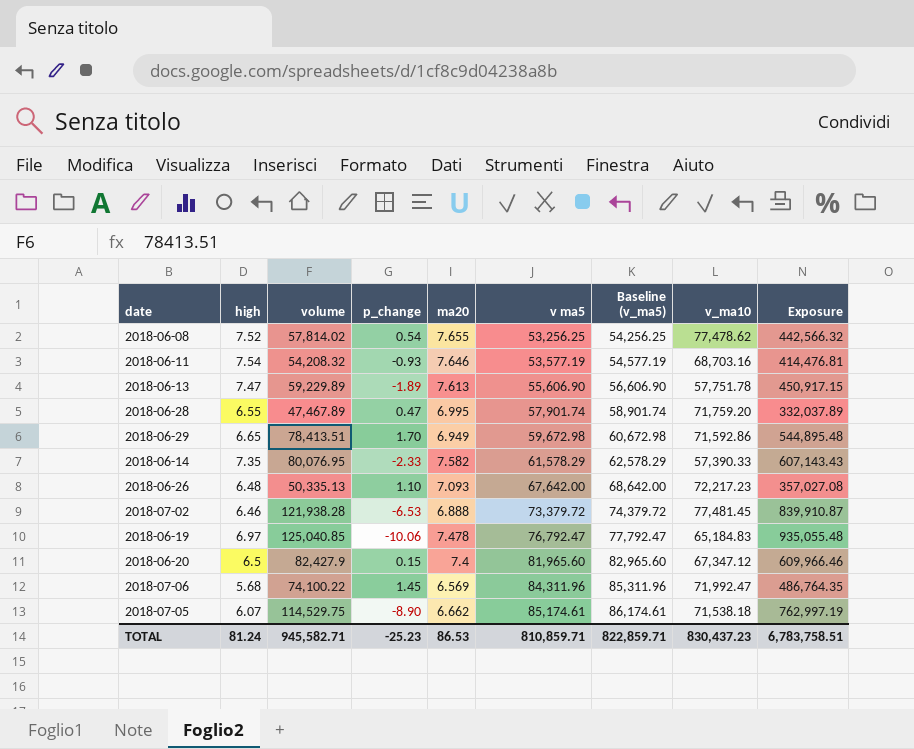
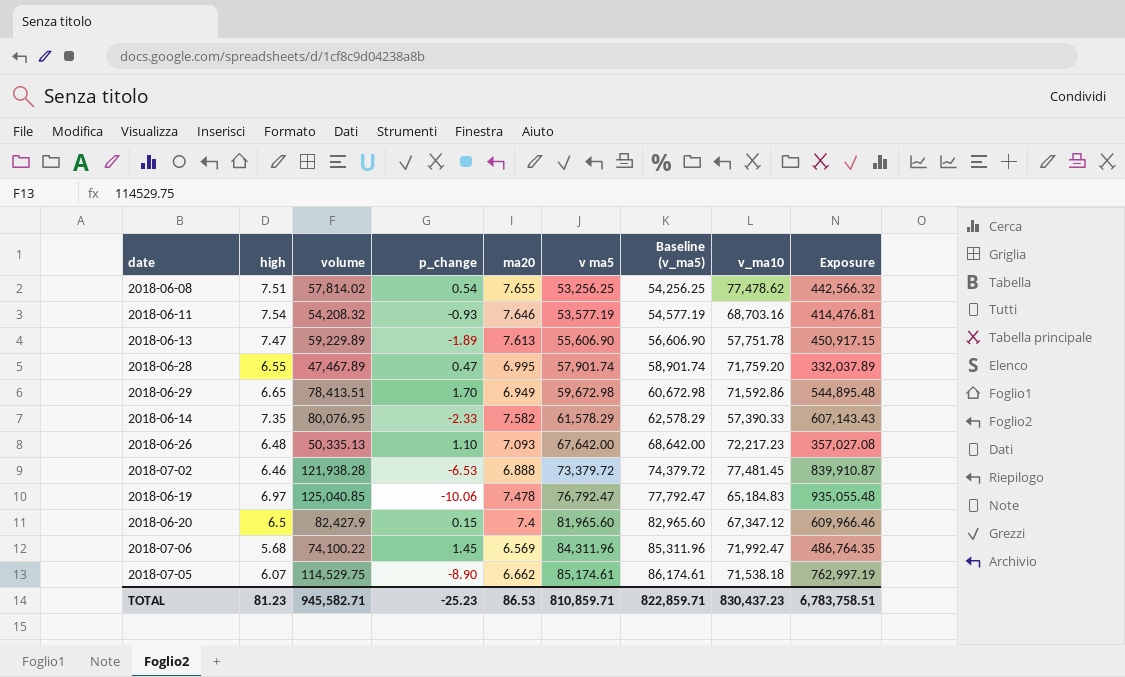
2018-06-08 | high: 7.52 -> 7.51
TOTAL | high: 81.24 -> 81.23

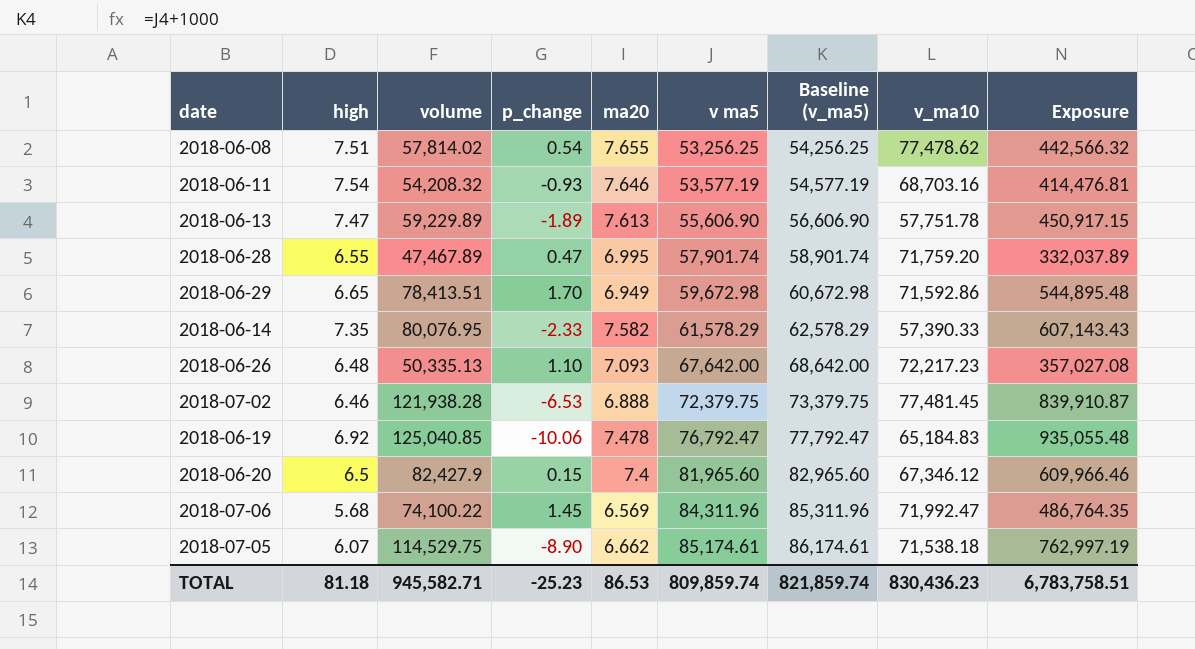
2018-07-02 | v ma5: 73,379.72 -> 72,379.75
2018-07-02 | Baseline (v_ma5): 74,379.72 -> 73,379.75
2018-06-19 | high: 6.97 -> 6.92
2018-06-20 | v_ma10: 67,347.12 -> 67,346.12
TOTAL | high: 81.23 -> 81.18
TOTAL | v ma5: 810,859.71 -> 809,859.74
TOTAL | Baseline (v_ma5): 822,859.71 -> 821,859.74
TOTAL | v_ma10: 830,437.23 -> 830,436.23

